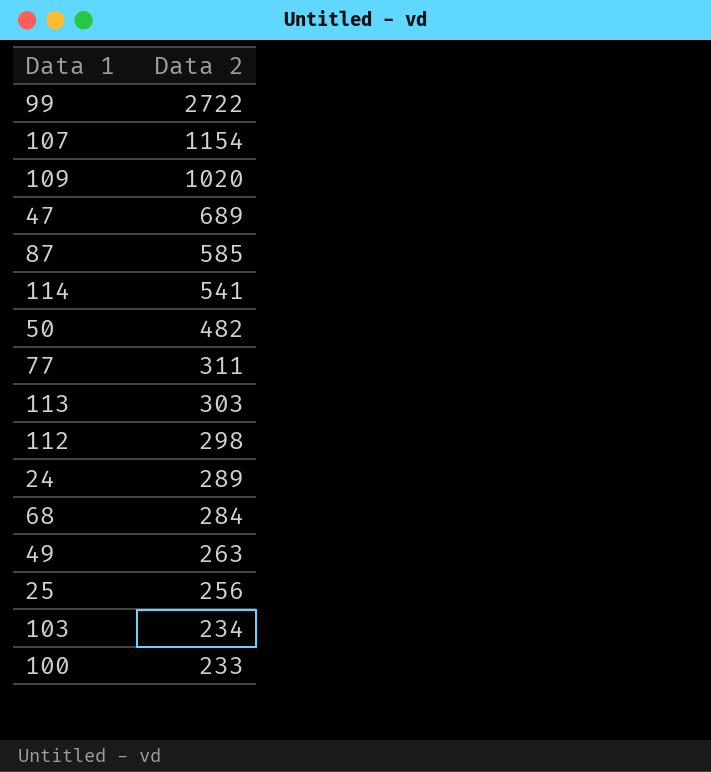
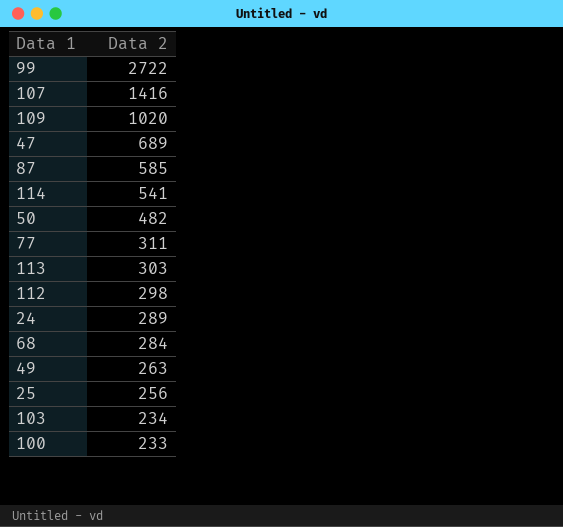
107 | Data 2: 1154 -> 1416

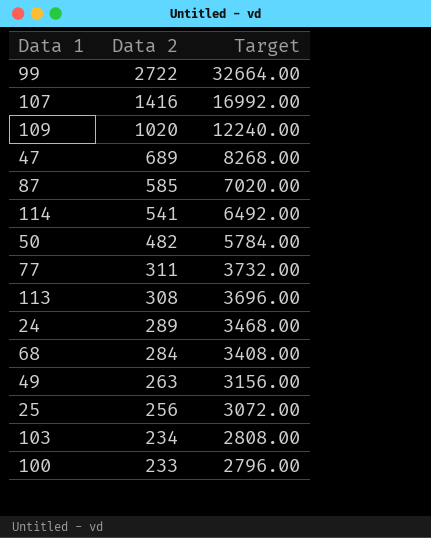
column Target | formula: none -> [Data 2] * 12
row 112: 298 -> none
113 | Data 2: 303 -> 308

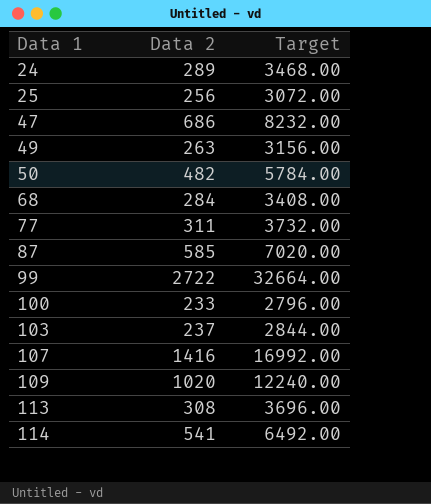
row order: Data 2 descending -> Data 1 ascending
47 | Data 2: 689 -> 686
47 | Target: 8268.00 -> 8232.00
103 | Data 2: 234 -> 237
103 | Target: 2808.00 -> 2844.00

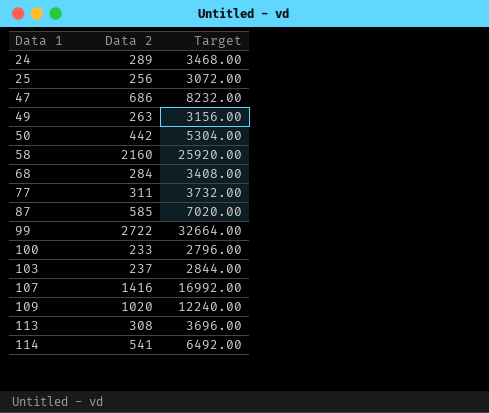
50 | Data 2: 482 -> 442
50 | Target: 5784.00 -> 5304.00
row 58: none -> 2160 | 25920.00

